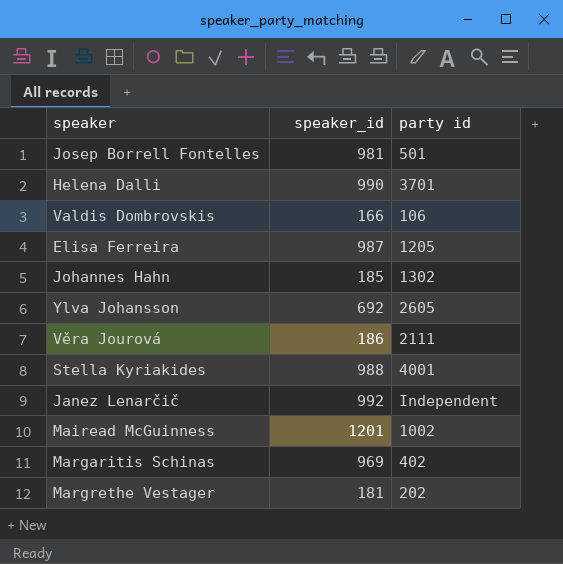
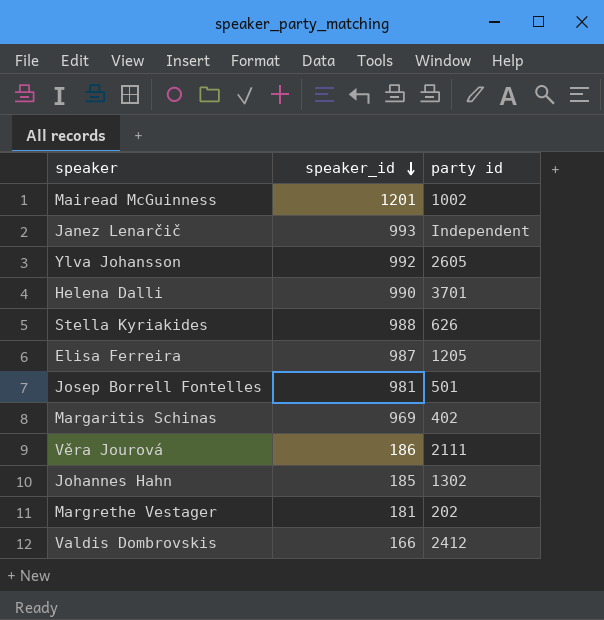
row order: none -> speaker_id descending
Janez Lenarčič | speaker_id: 992 -> 993
Ylva Johansson | speaker_id: 692 -> 992
Stella Kyriakides | party id: 4001 -> 626
Valdis Dombrovskis | party id: 106 -> 2412

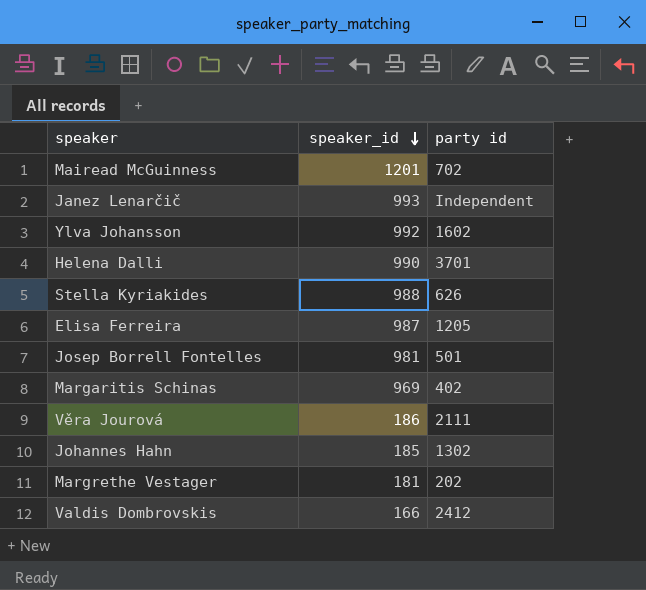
Mairead McGuinness | party id: 1002 -> 702
Ylva Johansson | party id: 2605 -> 1602

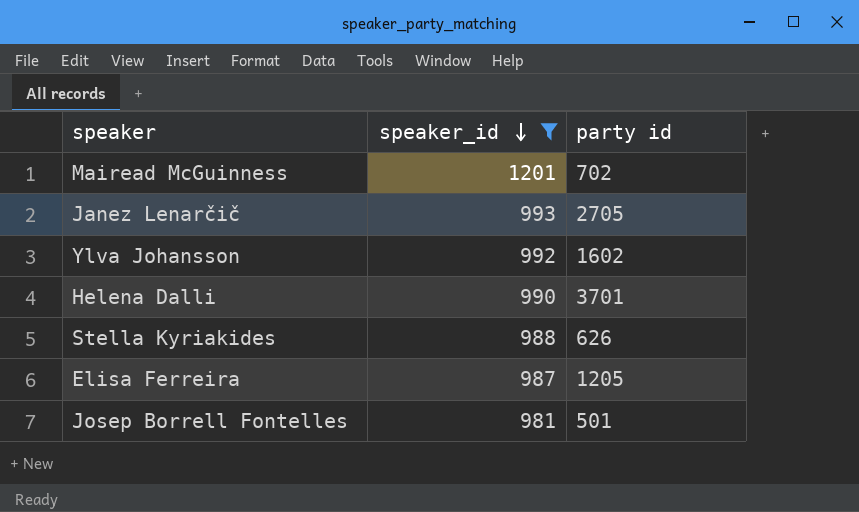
filter: none -> speaker_id >= 981
Janez Lenarčič | party id: Independent -> 2705

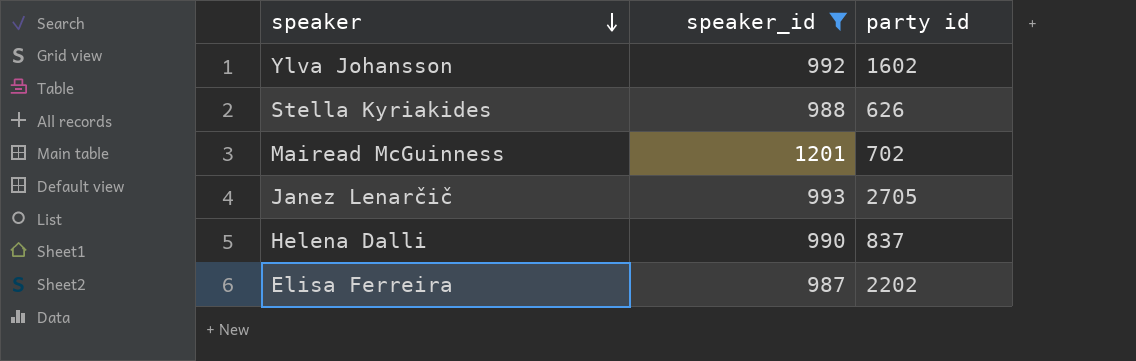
row order: speaker_id descending -> speaker descending
row Josep Borrell Fontelles: 981 | 501 -> none
Helena Dalli | party id: 3701 -> 837
Elisa Ferreira | party id: 1205 -> 2202

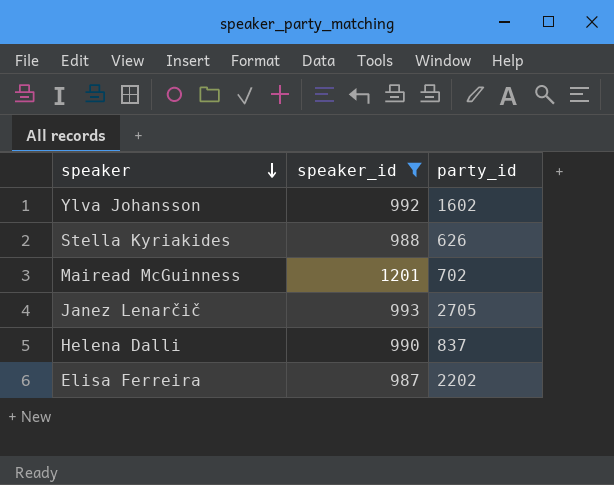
column name: party id -> party_id

